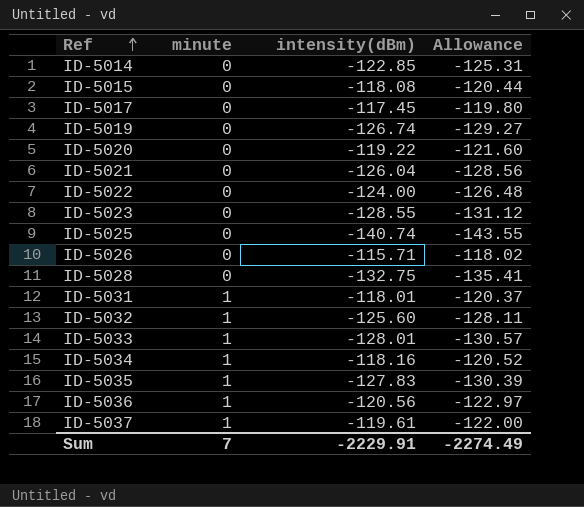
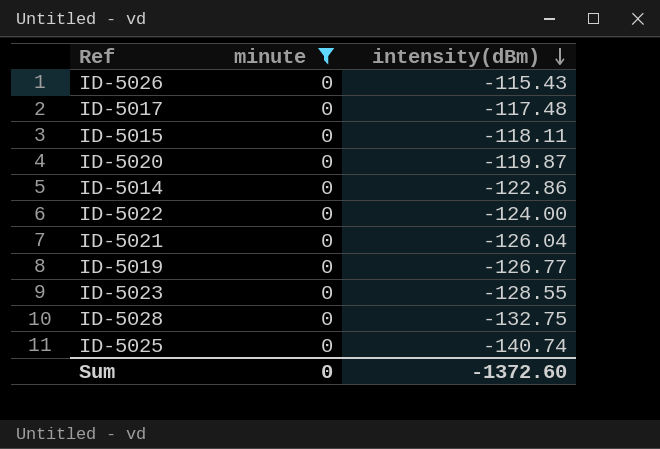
filter: none -> minute = 0
row order: Ref ascending -> intensity(dBm) descending
column Allowance | formula: [intensity(dBm)] * 1.02 -> none
ID-5026 | intensity(dBm): -115.71 -> -115.43
ID-5017 | intensity(dBm): -117.45 -> -117.48
ID-5015 | intensity(dBm): -118.08 -> -118.11
ID-5020 | intensity(dBm): -119.22 -> -119.87
ID-5014 | intensity(dBm): -122.85 -> -122.86
ID-5019 | intensity(dBm): -126.74 -> -126.77
Sum | minute: 7 -> 0
Sum | intensity(dBm): -2229.91 -> -1372.60

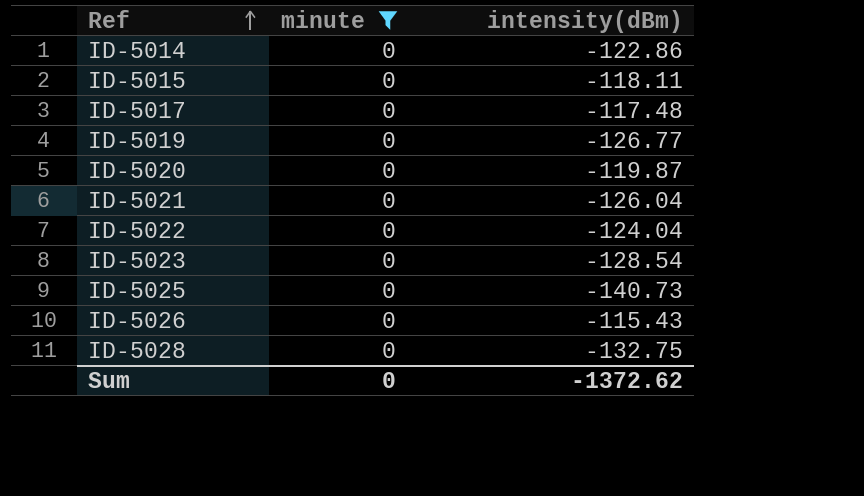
row order: intensity(dBm) descending -> Ref ascending
ID-5022 | intensity(dBm): -124.00 -> -124.04
ID-5023 | intensity(dBm): -128.55 -> -128.54
ID-5025 | intensity(dBm): -140.74 -> -140.73
Sum | intensity(dBm): -1372.60 -> -1372.62

